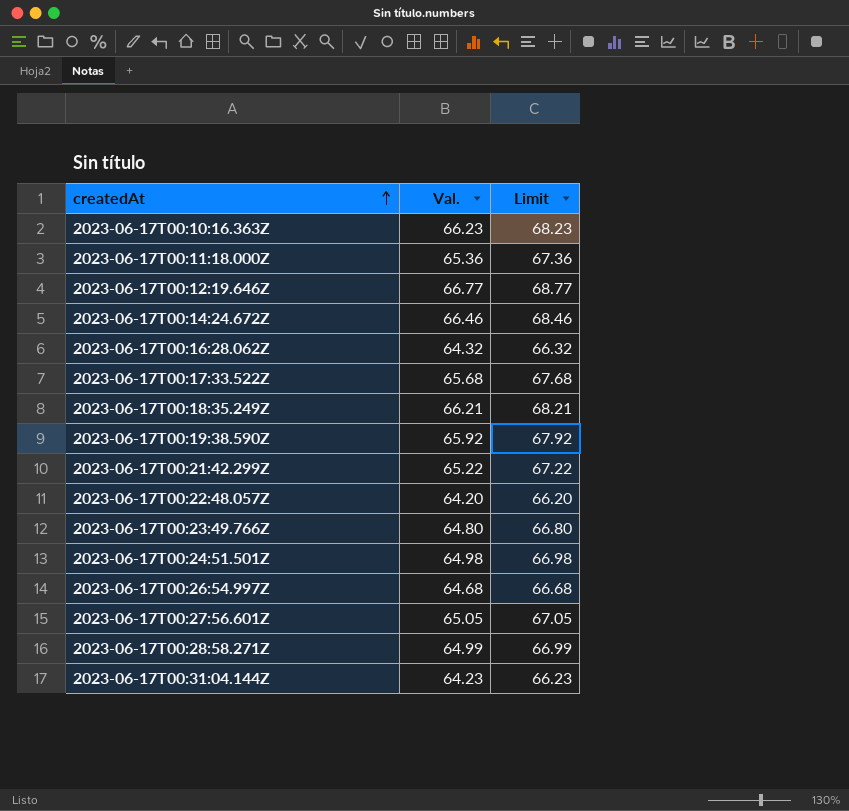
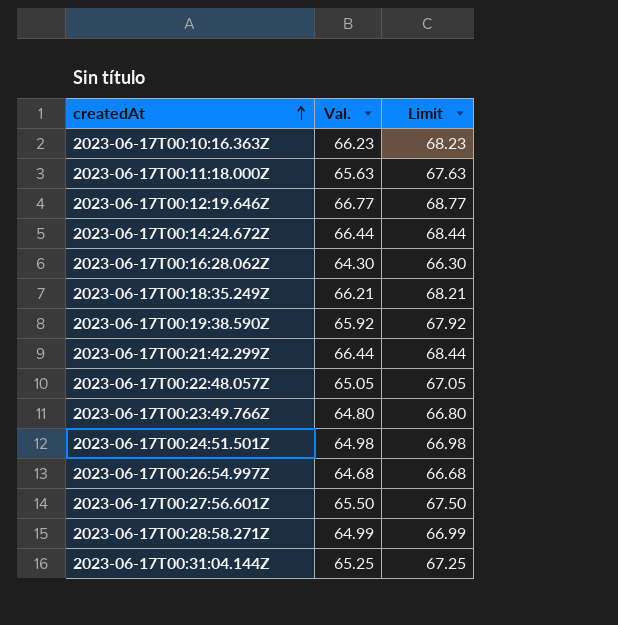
row 2023-06-17T00:17:33.522Z: 65.68 | 67.68 -> none
2023-06-17T00:11:18.000Z | Val.: 65.36 -> 65.63
2023-06-17T00:11:18.000Z | Limit: 67.36 -> 67.63
2023-06-17T00:14:24.672Z | Val.: 66.46 -> 66.44
2023-06-17T00:14:24.672Z | Limit: 68.46 -> 68.44
2023-06-17T00:16:28.062Z | Val.: 64.32 -> 64.30
2023-06-17T00:16:28.062Z | Limit: 66.32 -> 66.30
2023-06-17T00:21:42.299Z | Val.: 65.22 -> 66.44
2023-06-17T00:21:42.299Z | Limit: 67.22 -> 68.44
2023-06-17T00:22:48.057Z | Val.: 64.20 -> 65.05
2023-06-17T00:22:48.057Z | Limit: 66.20 -> 67.05
2023-06-17T00:27:56.601Z | Val.: 65.05 -> 65.50
2023-06-17T00:27:56.601Z | Limit: 67.05 -> 67.50
2023-06-17T00:31:04.144Z | Val.: 64.23 -> 65.25
2023-06-17T00:31:04.144Z | Limit: 66.23 -> 67.25

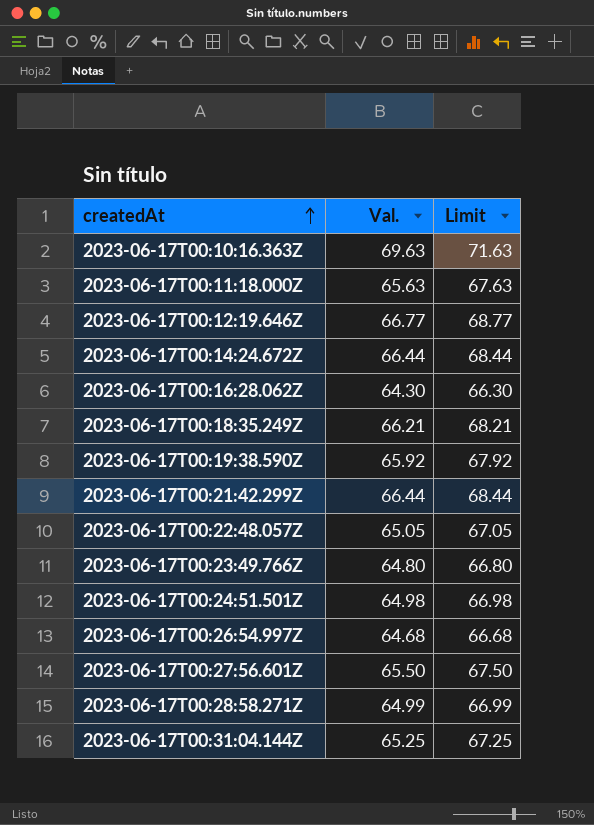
2023-06-17T00:10:16.363Z | Val.: 66.23 -> 69.63
2023-06-17T00:10:16.363Z | Limit: 68.23 -> 71.63

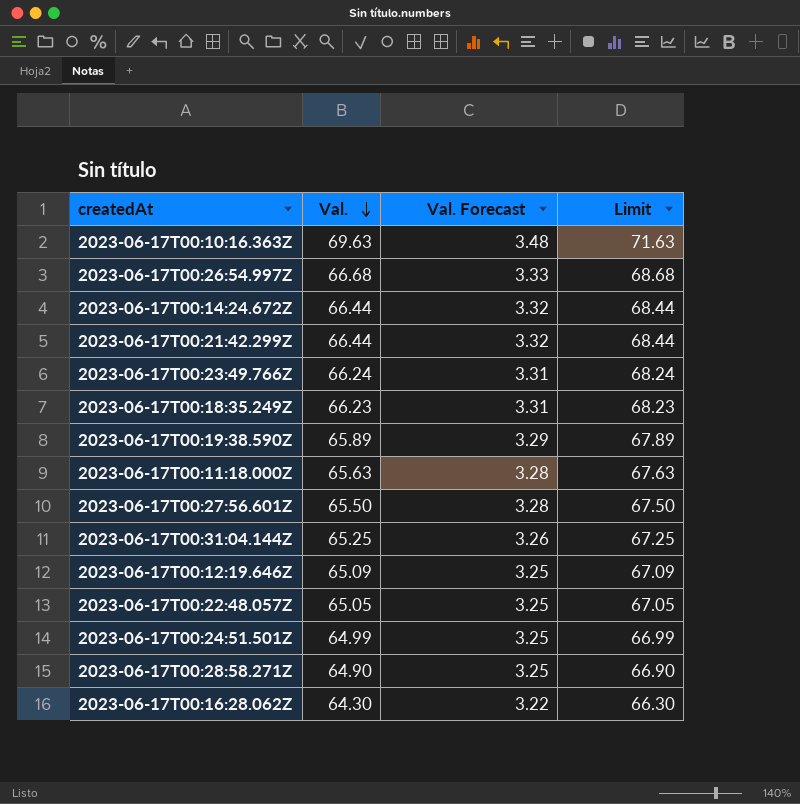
row order: createdAt ascending -> Val. descending
column Val. Forecast | formula: none -> [Val.] * 0.05
2023-06-17T00:26:54.997Z | Val.: 64.68 -> 66.68
2023-06-17T00:26:54.997Z | Limit: 66.68 -> 68.68
2023-06-17T00:23:49.766Z | Val.: 64.80 -> 66.24
2023-06-17T00:23:49.766Z | Limit: 66.80 -> 68.24
2023-06-17T00:18:35.249Z | Val.: 66.21 -> 66.23
2023-06-17T00:18:35.249Z | Limit: 68.21 -> 68.23
2023-06-17T00:19:38.590Z | Val.: 65.92 -> 65.89
2023-06-17T00:19:38.590Z | Limit: 67.92 -> 67.89
2023-06-17T00:12:19.646Z | Val.: 66.77 -> 65.09
2023-06-17T00:12:19.646Z | Limit: 68.77 -> 67.09
2023-06-17T00:24:51.501Z | Val.: 64.98 -> 64.99
2023-06-17T00:24:51.501Z | Limit: 66.98 -> 66.99
2023-06-17T00:28:58.271Z | Val.: 64.99 -> 64.90
2023-06-17T00:28:58.271Z | Limit: 66.99 -> 66.90

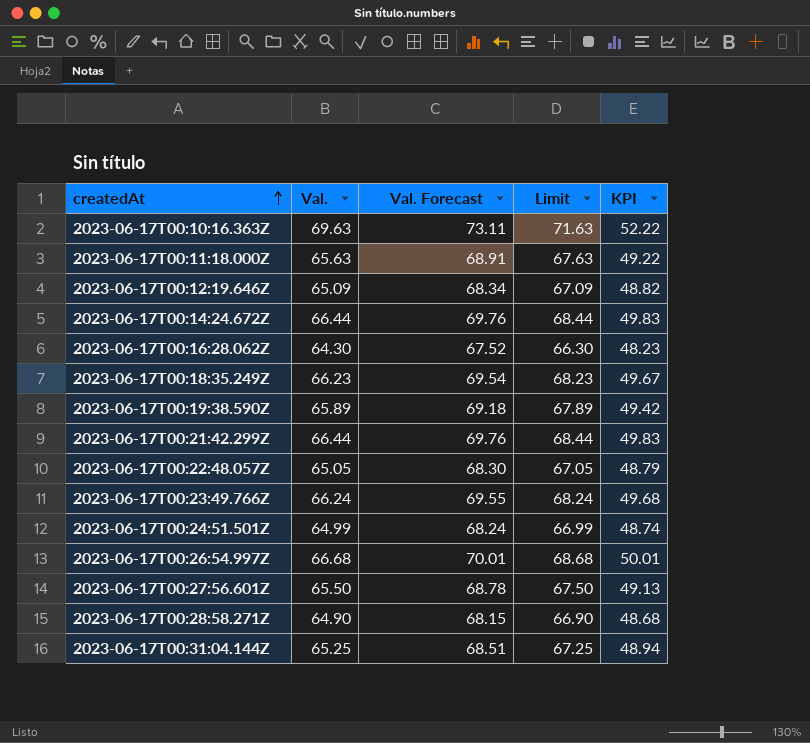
row order: Val. descending -> createdAt ascending
column Val. Forecast | formula: [Val.] * 0.05 -> [Val.] * 1.05
column KPI | formula: none -> [Val.] * 0.75

